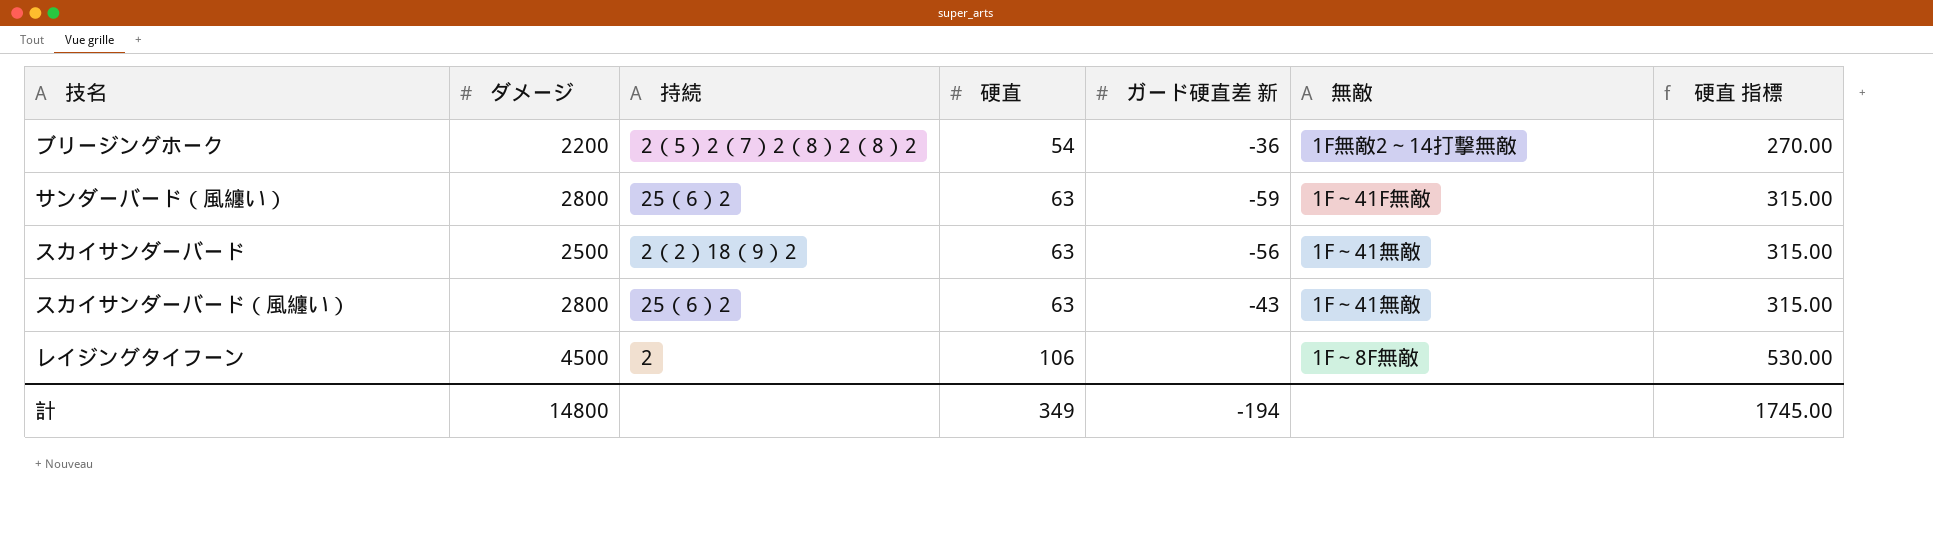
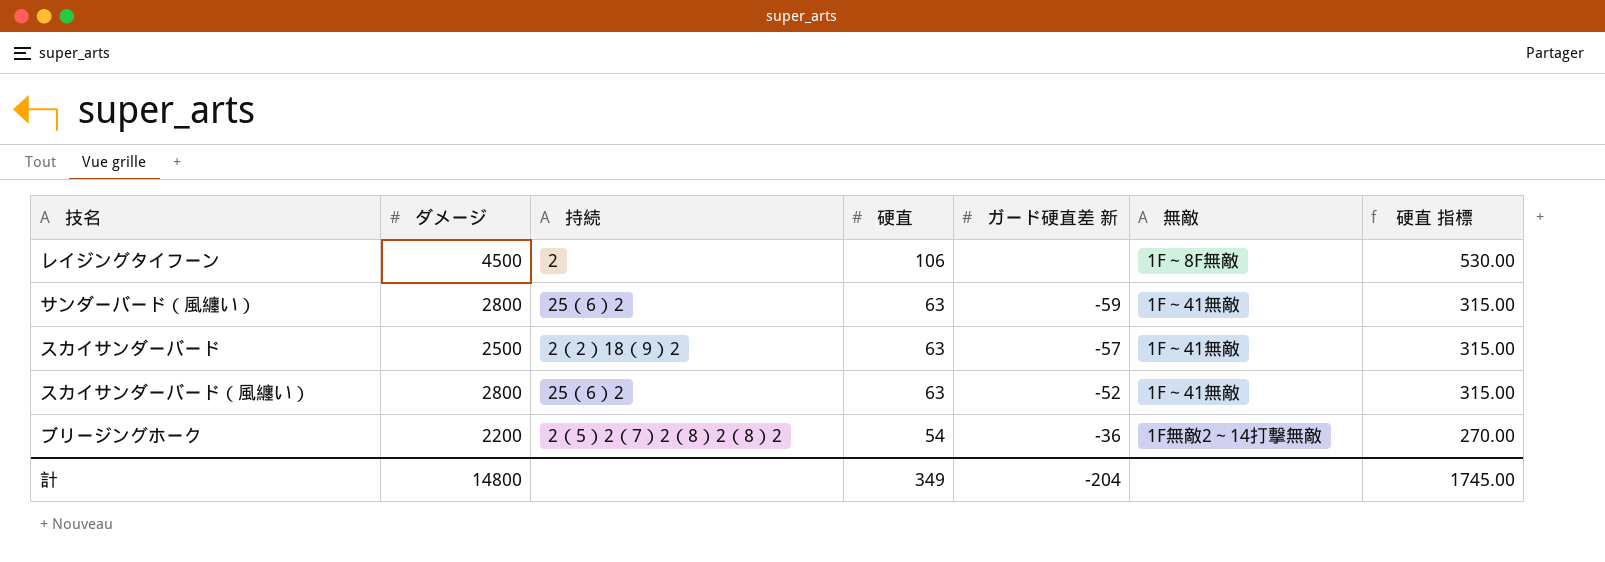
row order: 硬直 ascending -> 硬直 descending
サンダーバード（風纏い） | 無敵: 1F～41F無敵 -> 1F～41無敵
スカイサンダーバード | ガード硬直差 新: -56 -> -57
スカイサンダーバード（風纏い） | ガード硬直差 新: -43 -> -52
計 | ガード硬直差 新: -194 -> -204

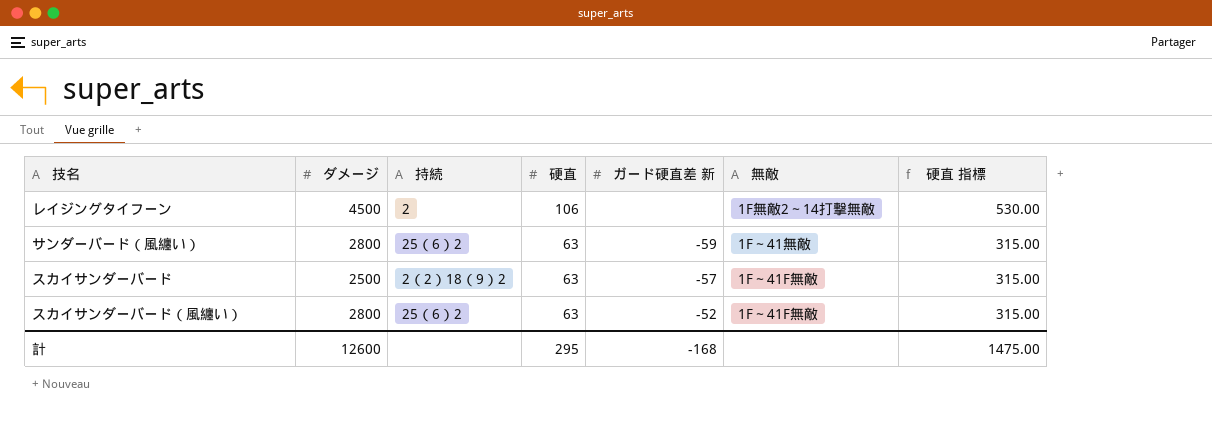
row ブリージングホーク: 2200 | 2（5）2（7）2（8）2（8）2 | 54 | -36 | 1F無敵2～14打撃無敵 | 270.00 -> none
レイジングタイフーン | 無敵: 1F～8F無敵 -> 1F無敵2～14打撃無敵
スカイサンダーバード | 無敵: 1F～41無敵 -> 1F～41F無敵
スカイサンダーバード（風纏い） | 無敵: 1F～41無敵 -> 1F～41F無敵
計 | ダメージ: 14800 -> 12600
計 | 硬直: 349 -> 295
計 | ガード硬直差 新: -204 -> -168
計 | 硬直 指標: 1745.00 -> 1475.00

